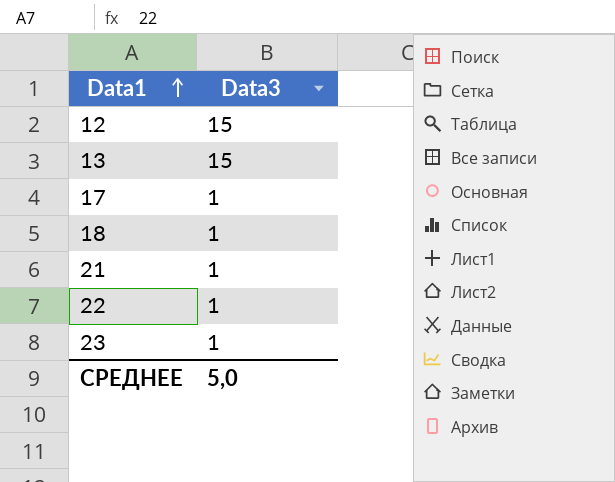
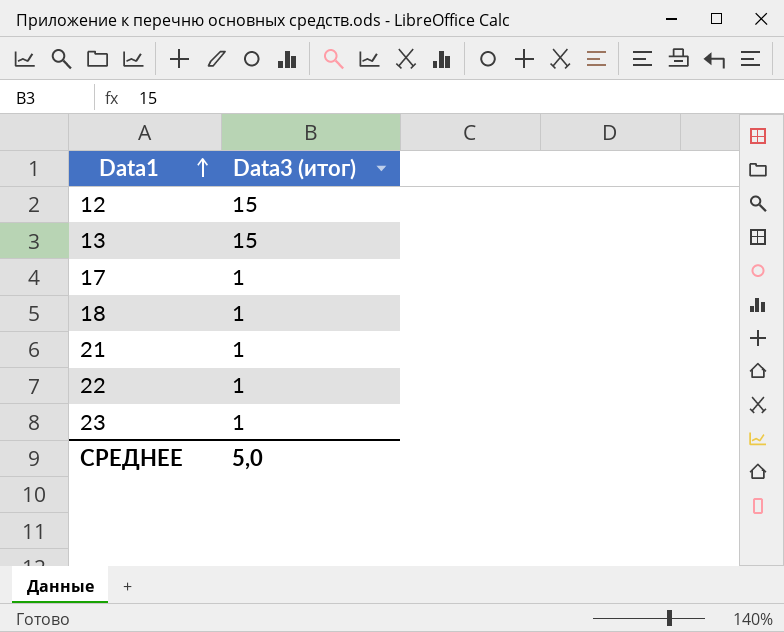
column name: Data3 -> Data3 (итог)

